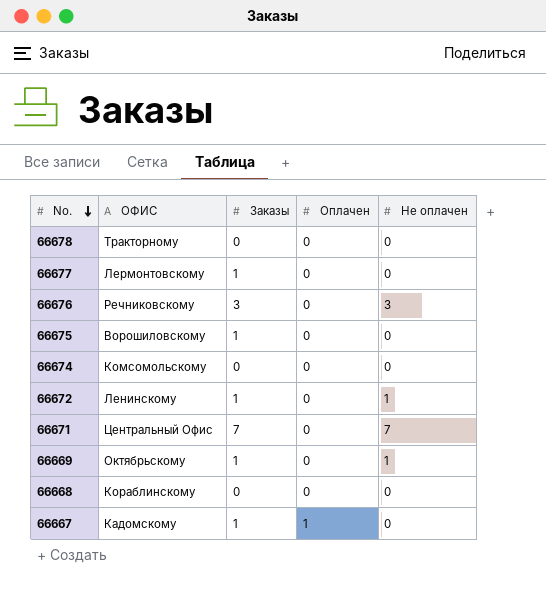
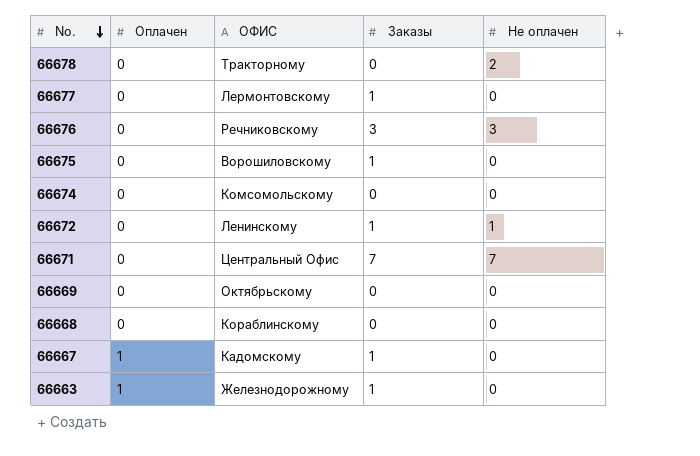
column Оплачен | position: 4 -> 2
66678 | Не оплачен: 0 -> 2
66669 | Заказы: 1 -> 0
66669 | Не оплачен: 1 -> 0
row 66663: none -> 1 | Железнодорожному | 1 | 0

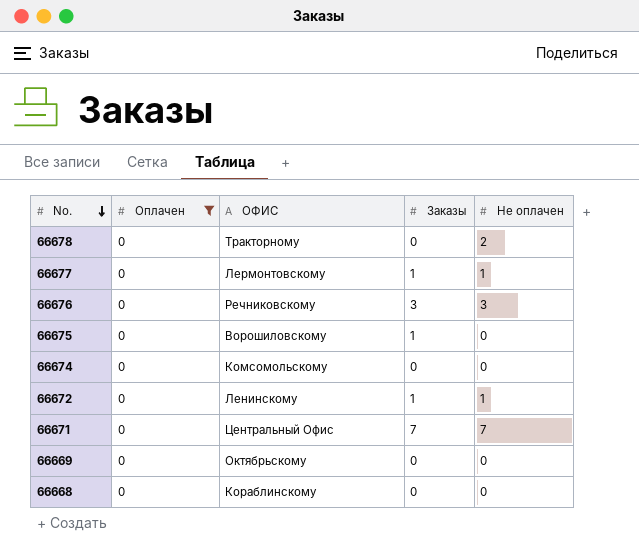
filter: none -> Оплачен = 0
66677 | Не оплачен: 0 -> 1

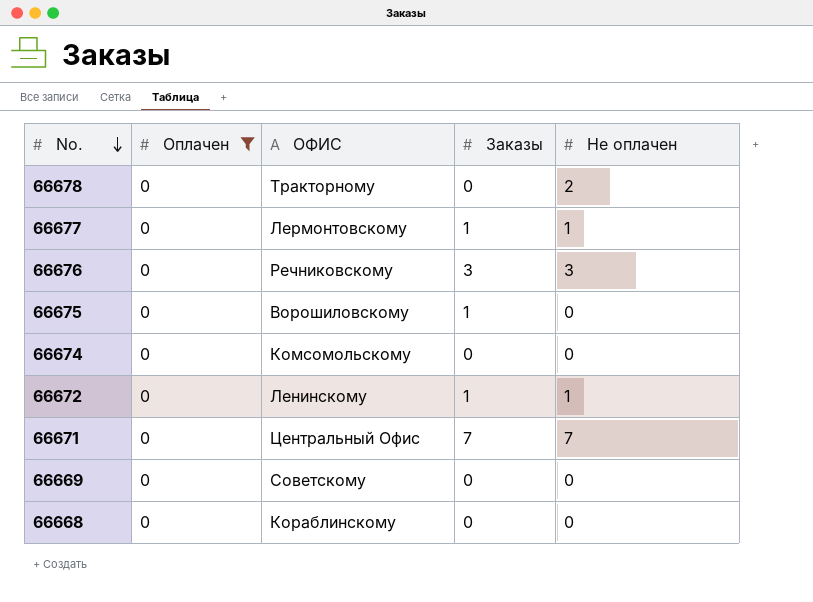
66669 | ОФИС: Октябрьскому -> Советскому

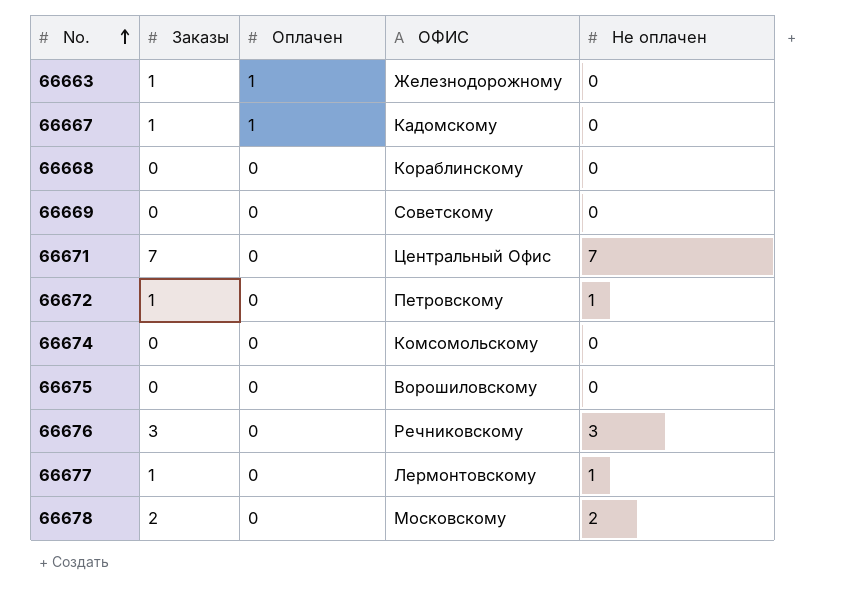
filter: Оплачен = 0 -> none
row order: No. descending -> No. ascending
column Заказы | position: 4 -> 2
66672 | ОФИС: Ленинскому -> Петровскому
66675 | Заказы: 1 -> 0
66678 | Заказы: 0 -> 2
66678 | ОФИС: Тракторному -> Московскому

